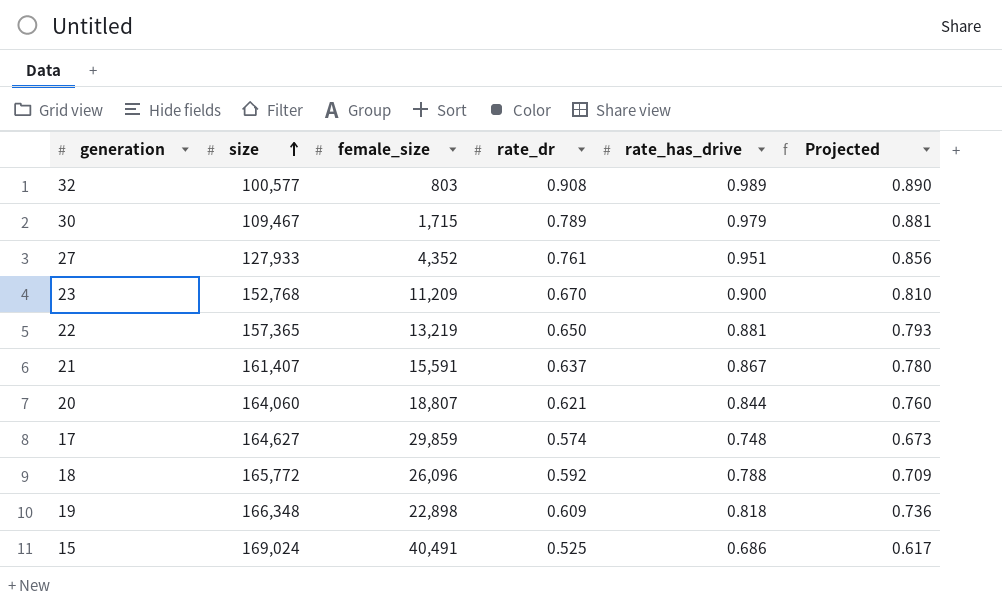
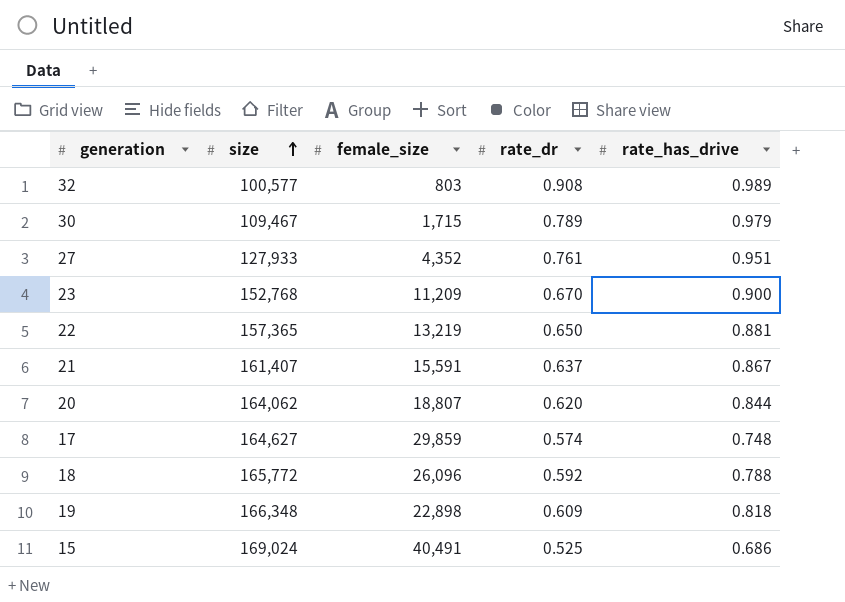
column Projected | formula: [rate_has_drive] * 0.9 -> none
20 | size: 164,060 -> 164,062
20 | rate_dr: 0.621 -> 0.620

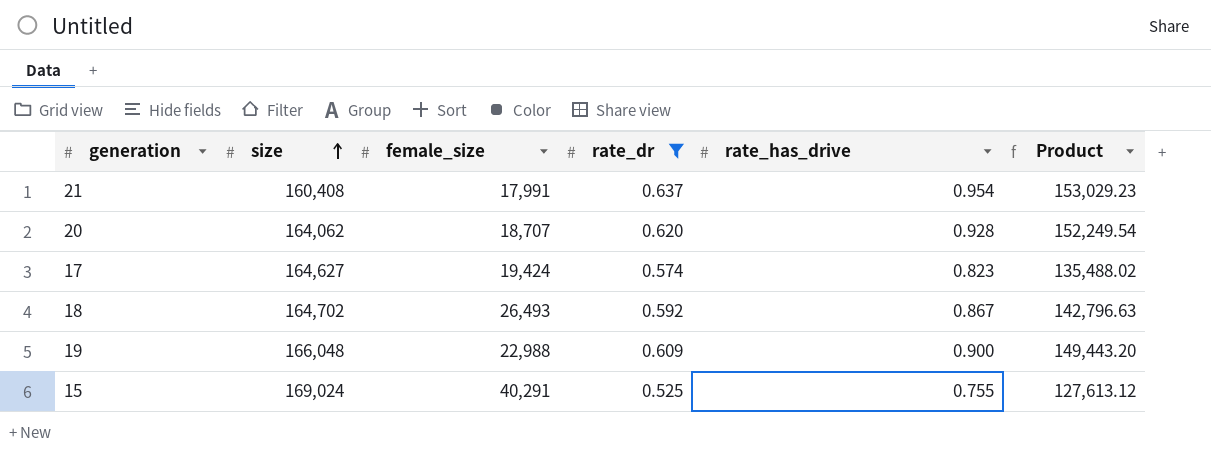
filter: none -> rate_dr <= 0.637
column Product | formula: none -> [size] * [rate_has_drive]
21 | size: 161,407 -> 160,408
21 | female_size: 15,591 -> 17,991
21 | rate_has_drive: 0.867 -> 0.954
20 | female_size: 18,807 -> 18,707
20 | rate_has_drive: 0.844 -> 0.928
17 | female_size: 29,859 -> 19,424
17 | rate_has_drive: 0.748 -> 0.823
18 | size: 165,772 -> 164,702
18 | female_size: 26,096 -> 26,493
18 | rate_has_drive: 0.788 -> 0.867
19 | size: 166,348 -> 166,048
19 | female_size: 22,898 -> 22,988
19 | rate_has_drive: 0.818 -> 0.900
15 | female_size: 40,491 -> 40,291
15 | rate_has_drive: 0.686 -> 0.755

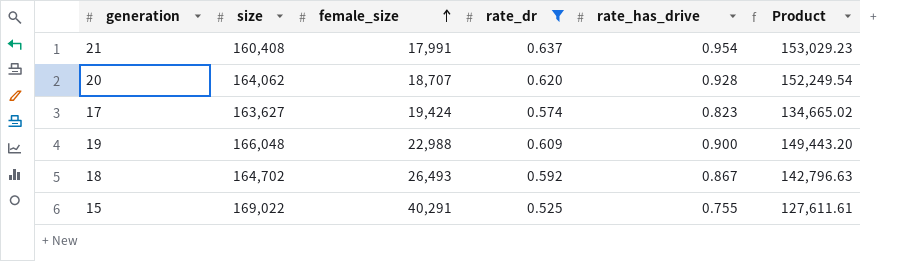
row order: size ascending -> female_size ascending
17 | size: 164,627 -> 163,627
17 | Product: 135,488.02 -> 134,665.02
15 | size: 169,024 -> 169,022
15 | Product: 127,613.12 -> 127,611.61

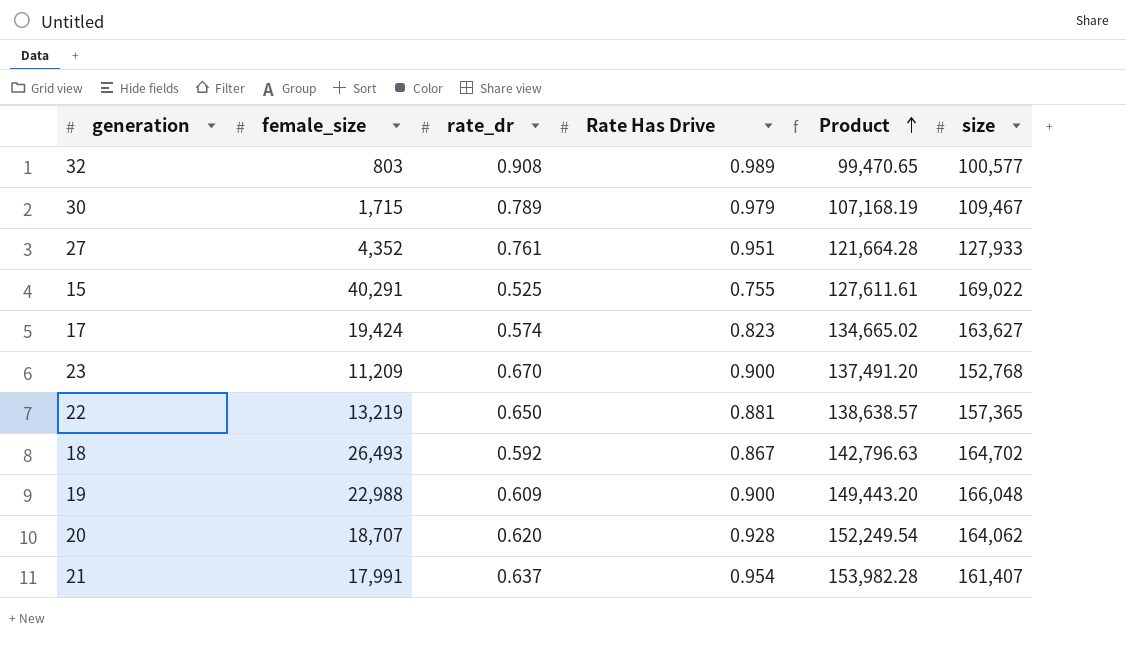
filter: rate_dr <= 0.637 -> none
row order: female_size ascending -> Product ascending
column name: rate_has_drive -> Rate Has Drive
column size | position: 2 -> 6
21 | Product: 153,029.23 -> 153,982.28
21 | size: 160,408 -> 161,407

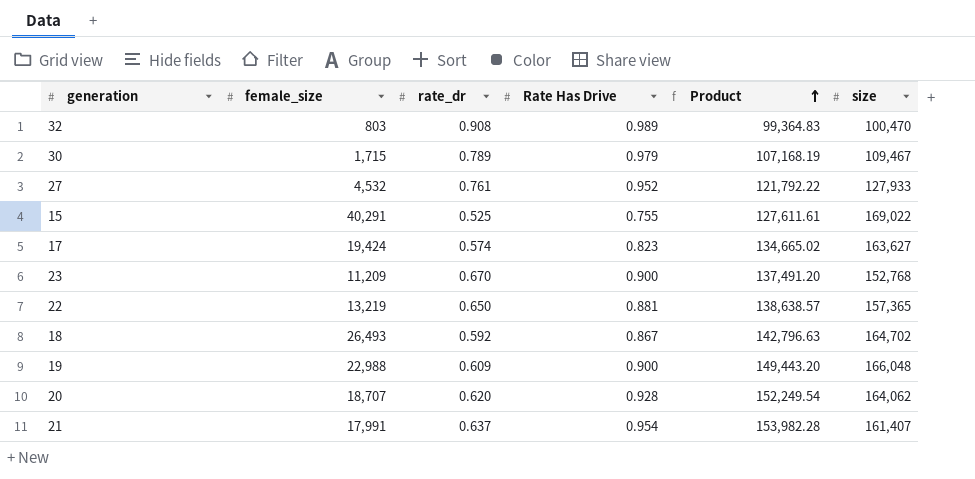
32 | Product: 99,470.65 -> 99,364.83
32 | size: 100,577 -> 100,470
27 | female_size: 4,352 -> 4,532
27 | Rate Has Drive: 0.951 -> 0.952
27 | Product: 121,664.28 -> 121,792.22

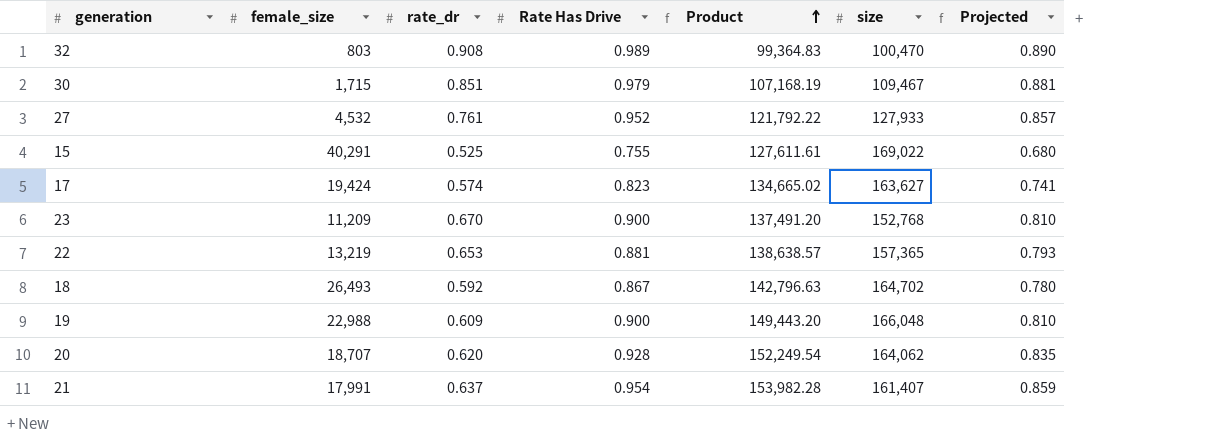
column Projected | formula: none -> [Rate Has Drive] * 0.9
30 | rate_dr: 0.789 -> 0.851
22 | rate_dr: 0.650 -> 0.653

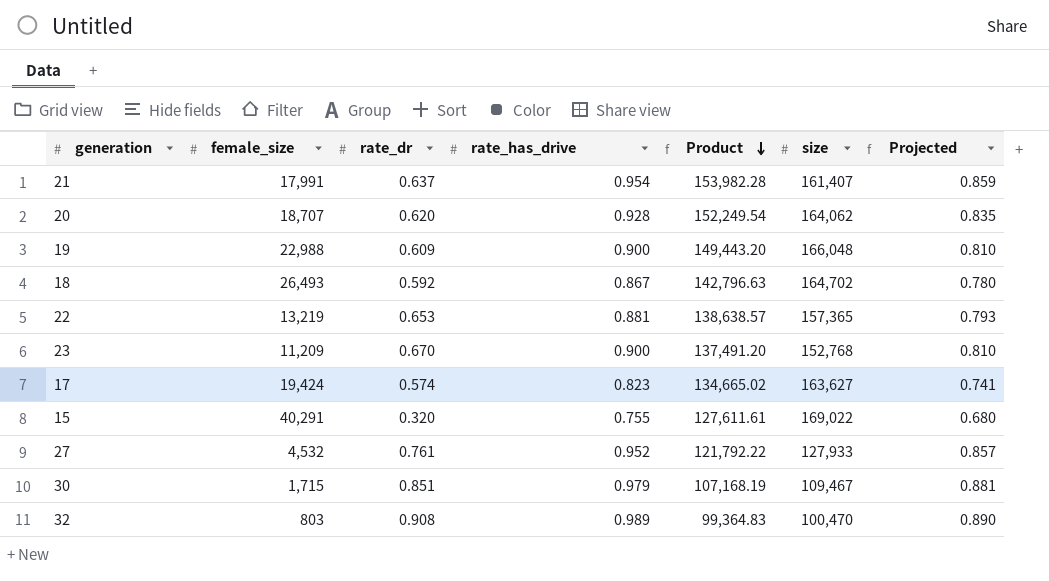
row order: Product ascending -> Product descending
column name: Rate Has Drive -> rate_has_drive
15 | rate_dr: 0.525 -> 0.320

